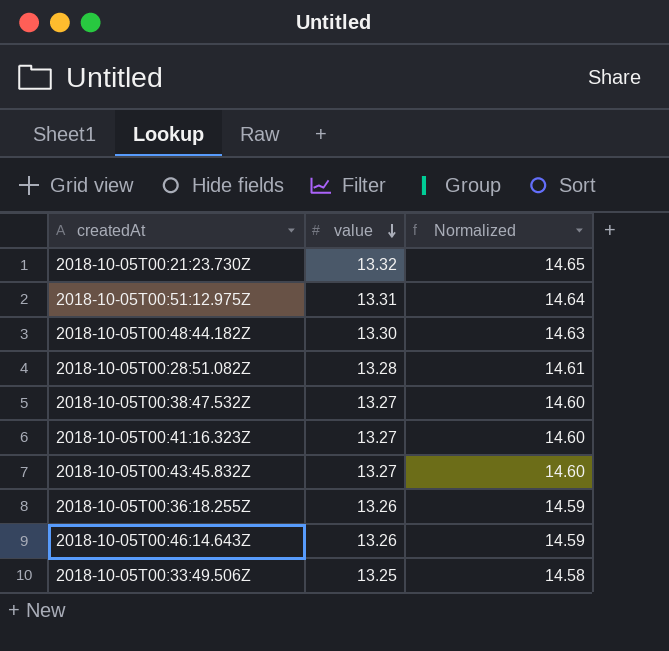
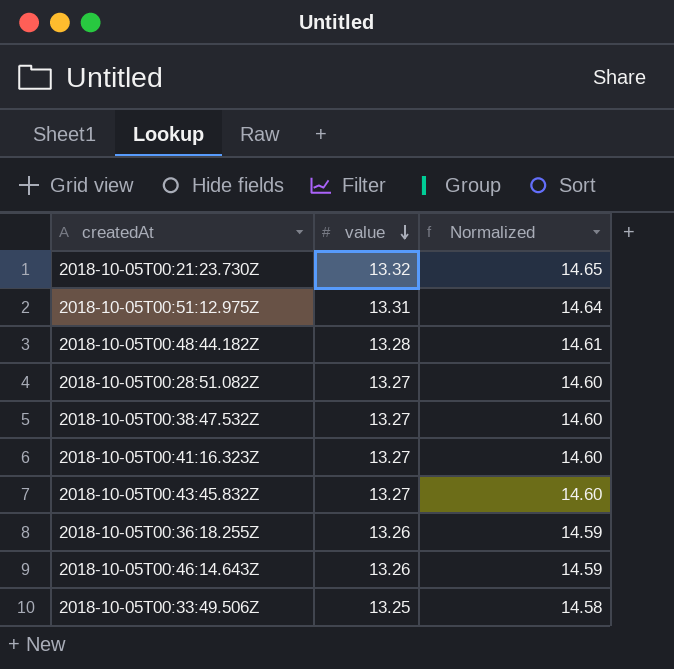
2018-10-05T00:48:44.182Z | value: 13.30 -> 13.28
2018-10-05T00:48:44.182Z | Normalized: 14.63 -> 14.61
2018-10-05T00:28:51.082Z | value: 13.28 -> 13.27
2018-10-05T00:28:51.082Z | Normalized: 14.61 -> 14.60

